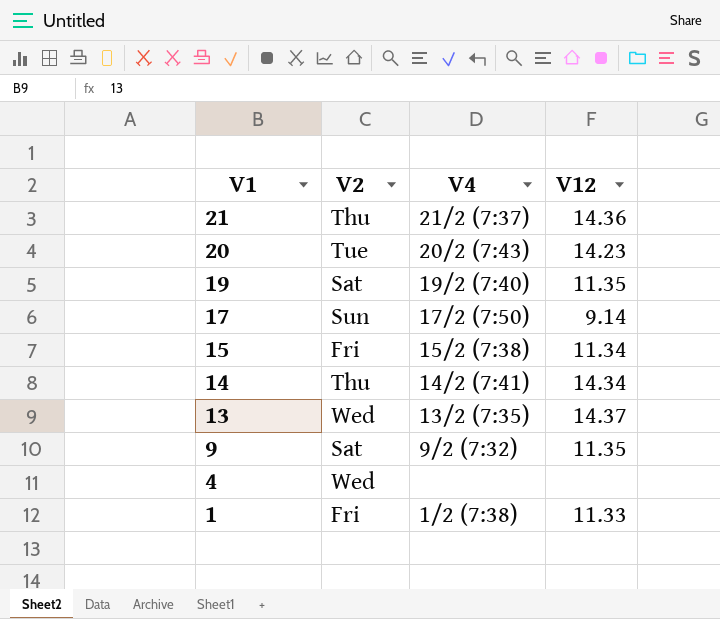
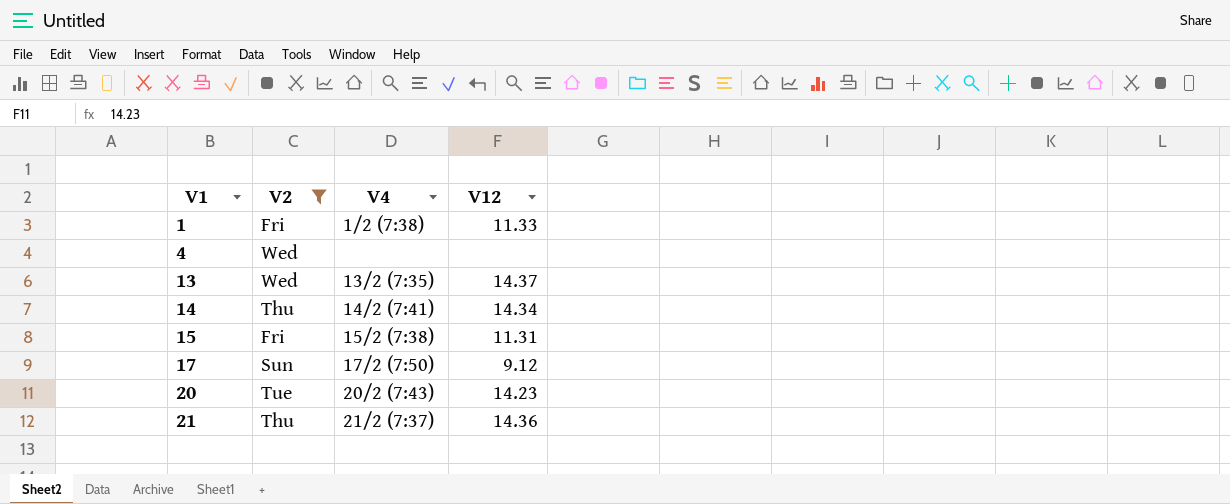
filter: none -> V2 != Sat
row order: V1 descending -> V1 ascending
15 | V12: 11.34 -> 11.31
17 | V12: 9.14 -> 9.12

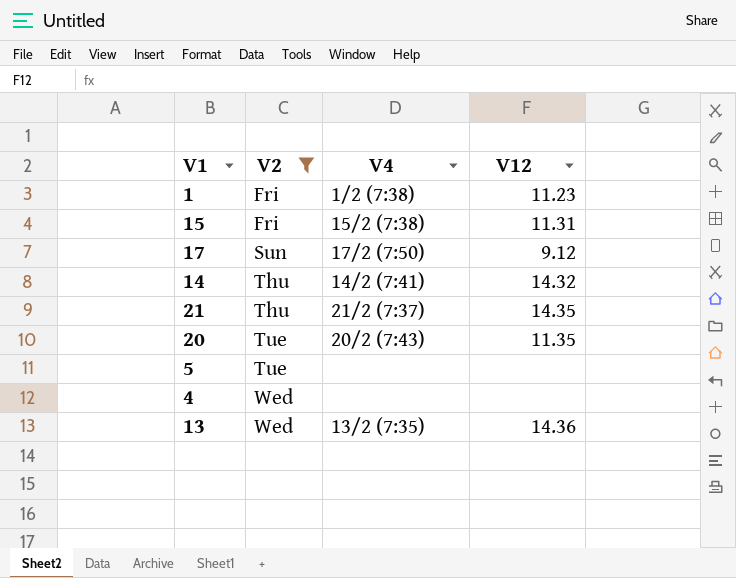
row order: V1 ascending -> V2 ascending
1 | V12: 11.33 -> 11.23
14 | V12: 14.34 -> 14.32
21 | V12: 14.36 -> 14.35
20 | V12: 14.23 -> 11.35
row 5: none -> Tue | none | none
13 | V12: 14.37 -> 14.36

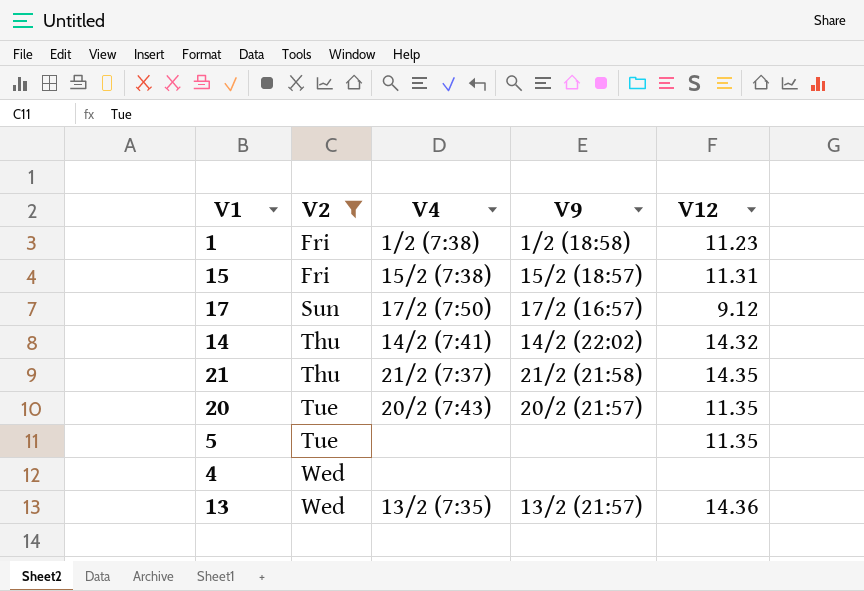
column V9 | position: none -> 4
5 | V12: none -> 11.35

